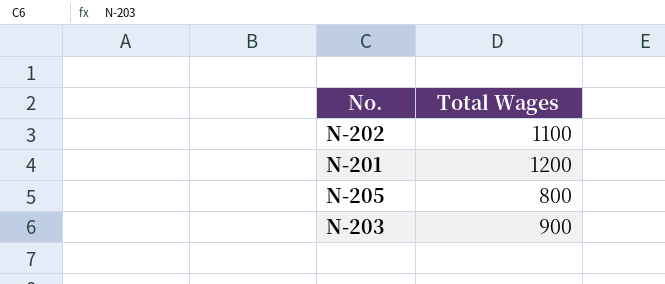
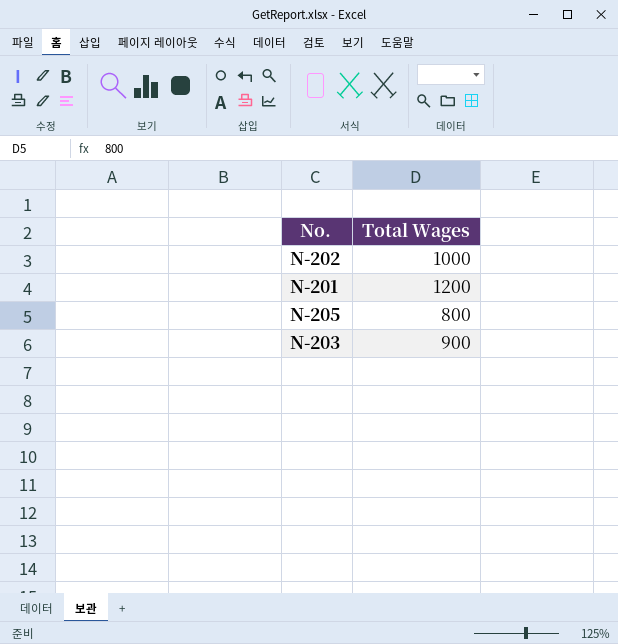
N-202 | Total Wages: 1100 -> 1000

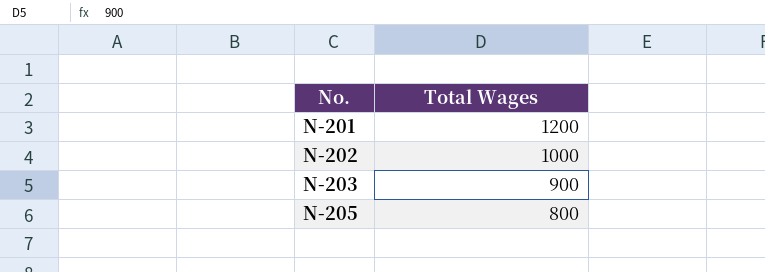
row order: none -> No. ascending

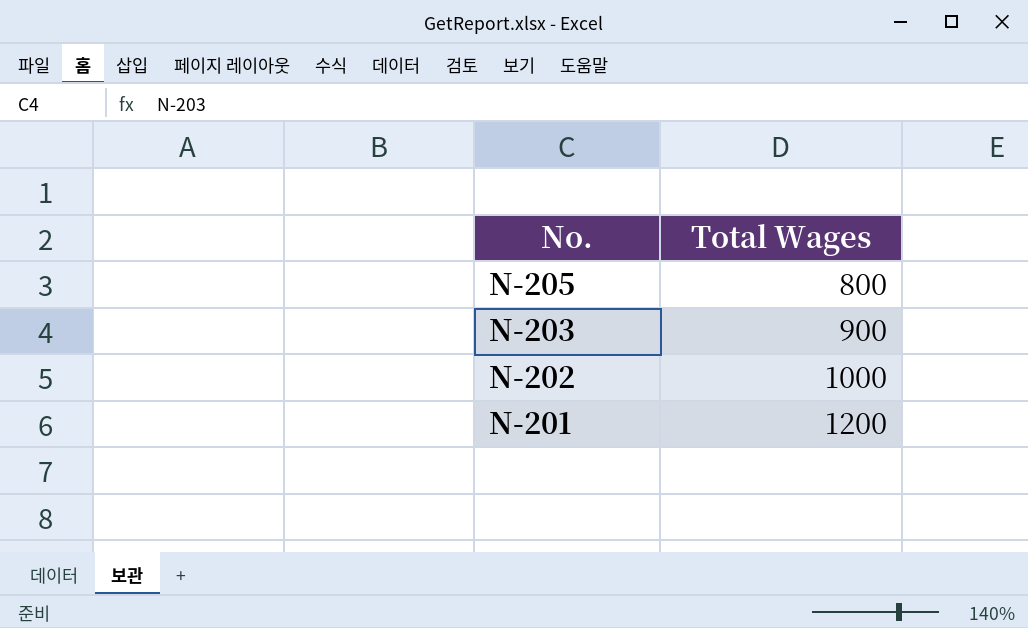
row order: No. ascending -> No. descending

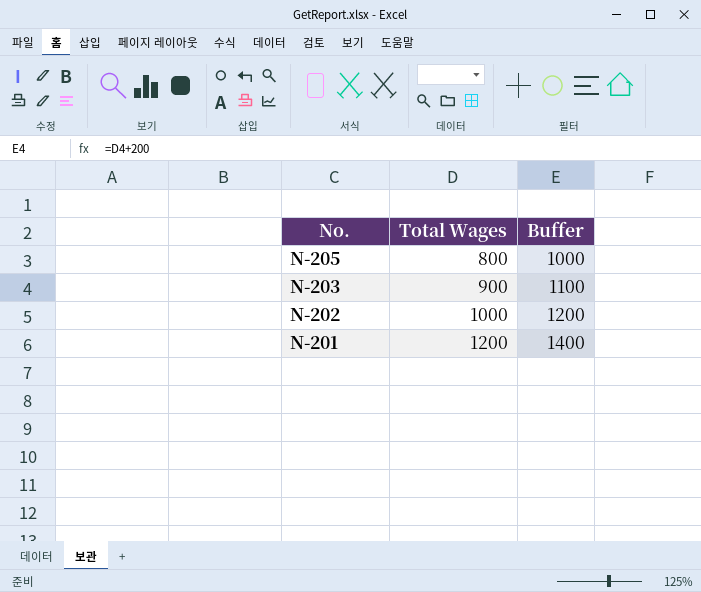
column Buffer | formula: none -> [Total Wages] + 200

